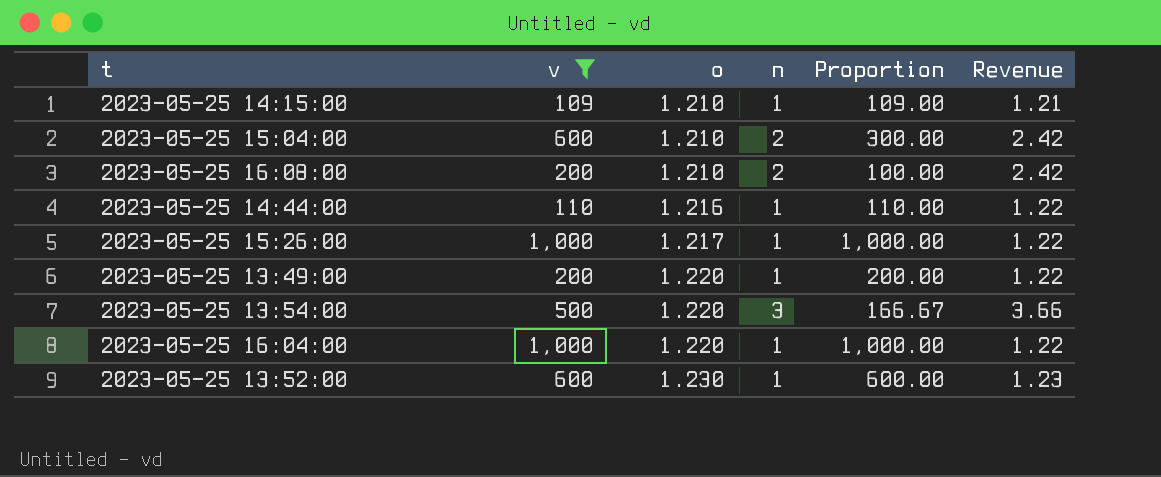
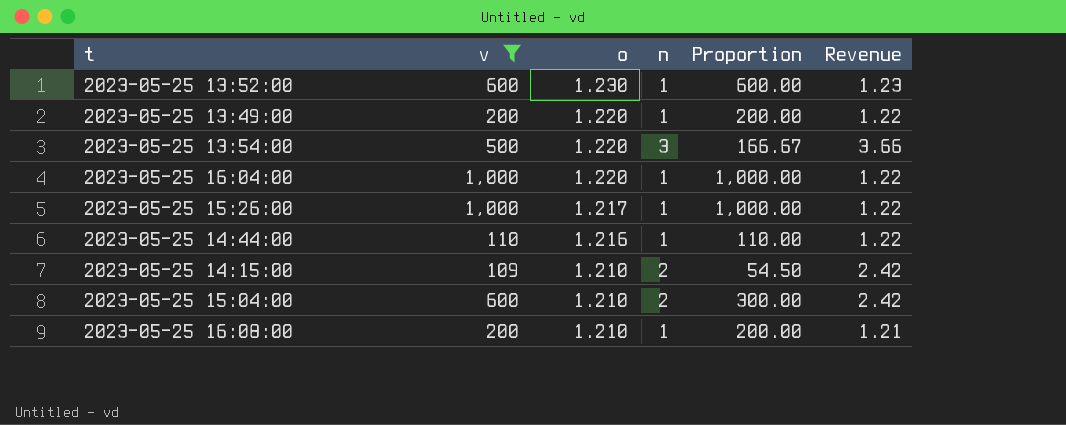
row order: o ascending -> o descending
2023-05-25 14:15:00 | n: 1 -> 2
2023-05-25 14:15:00 | Proportion: 109.00 -> 54.50
2023-05-25 14:15:00 | Revenue: 1.21 -> 2.42
2023-05-25 16:08:00 | n: 2 -> 1
2023-05-25 16:08:00 | Proportion: 100.00 -> 200.00
2023-05-25 16:08:00 | Revenue: 2.42 -> 1.21

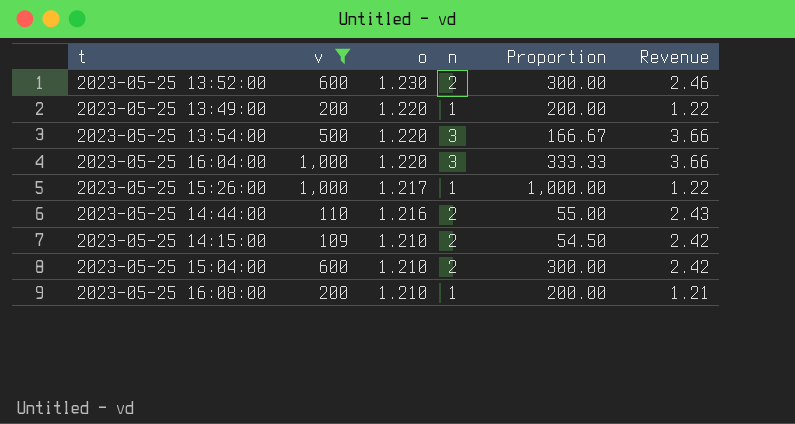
2023-05-25 13:52:00 | n: 1 -> 2
2023-05-25 13:52:00 | Proportion: 600.00 -> 300.00
2023-05-25 13:52:00 | Revenue: 1.23 -> 2.46
2023-05-25 16:04:00 | n: 1 -> 3
2023-05-25 16:04:00 | Proportion: 1,000.00 -> 333.33
2023-05-25 16:04:00 | Revenue: 1.22 -> 3.66
2023-05-25 14:44:00 | n: 1 -> 2
2023-05-25 14:44:00 | Proportion: 110.00 -> 55.00
2023-05-25 14:44:00 | Revenue: 1.22 -> 2.43

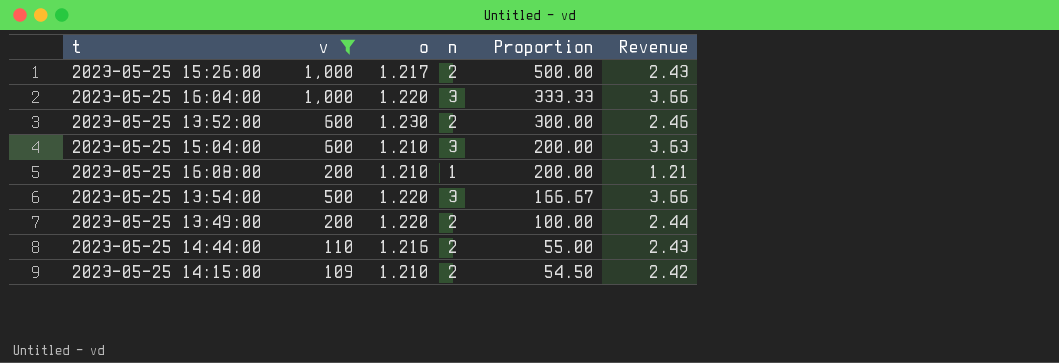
row order: o descending -> Proportion descending
2023-05-25 15:26:00 | n: 1 -> 2
2023-05-25 15:26:00 | Proportion: 1,000.00 -> 500.00
2023-05-25 15:26:00 | Revenue: 1.22 -> 2.43
2023-05-25 15:04:00 | n: 2 -> 3
2023-05-25 15:04:00 | Proportion: 300.00 -> 200.00
2023-05-25 15:04:00 | Revenue: 2.42 -> 3.63
2023-05-25 13:49:00 | n: 1 -> 2
2023-05-25 13:49:00 | Proportion: 200.00 -> 100.00
2023-05-25 13:49:00 | Revenue: 1.22 -> 2.44

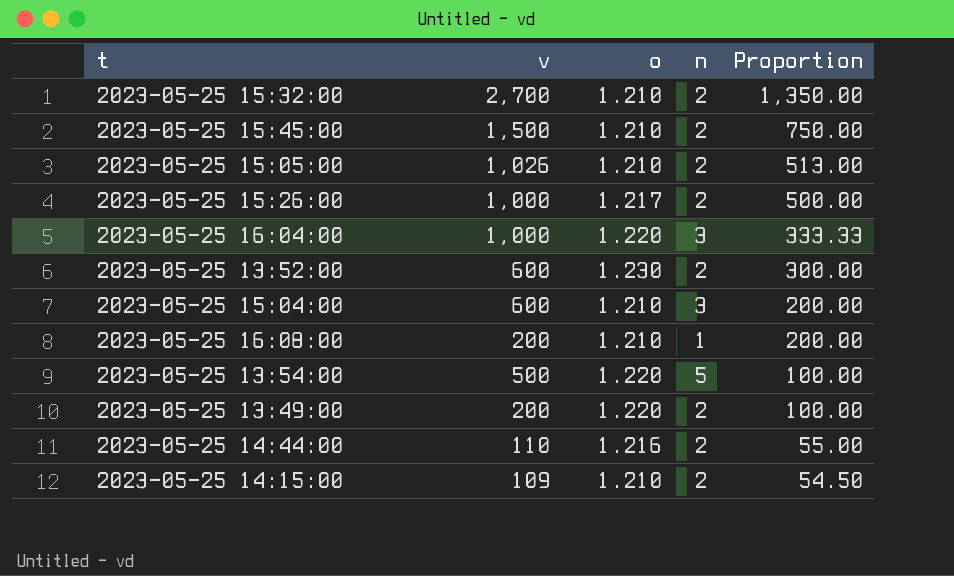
filter: v <= 1,000 -> none
column Revenue | formula: [o] * [n] -> none
2023-05-25 13:54:00 | n: 3 -> 5
2023-05-25 13:54:00 | Proportion: 166.67 -> 100.00

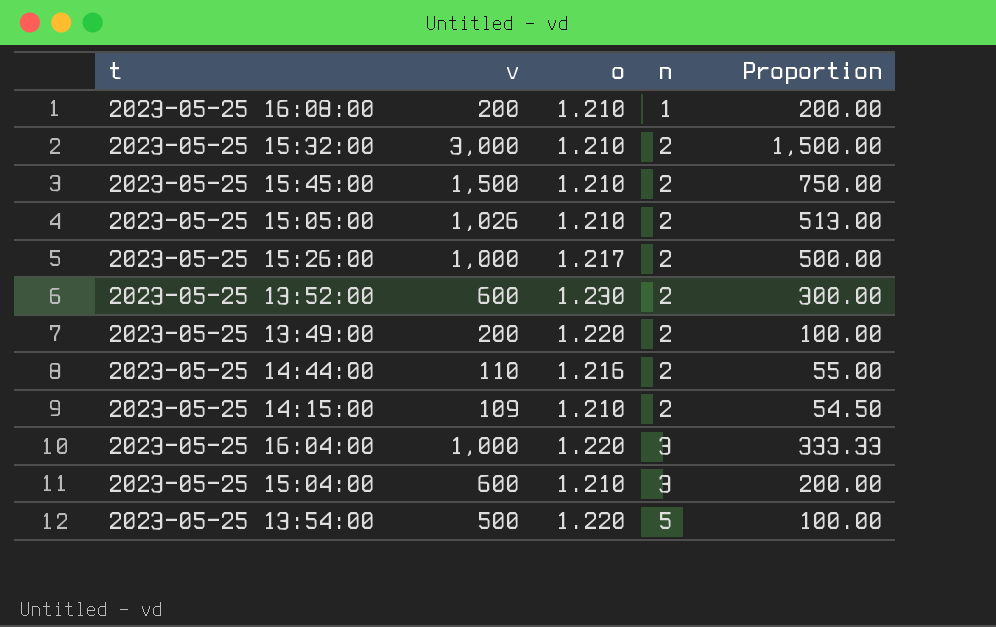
row order: Proportion descending -> n ascending
2023-05-25 15:32:00 | v: 2,700 -> 3,000
2023-05-25 15:32:00 | Proportion: 1,350.00 -> 1,500.00

